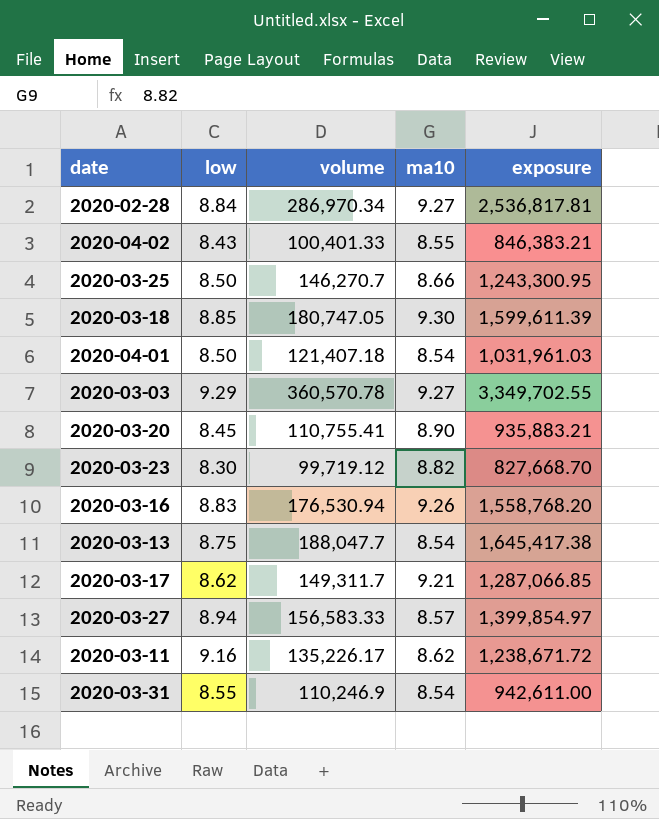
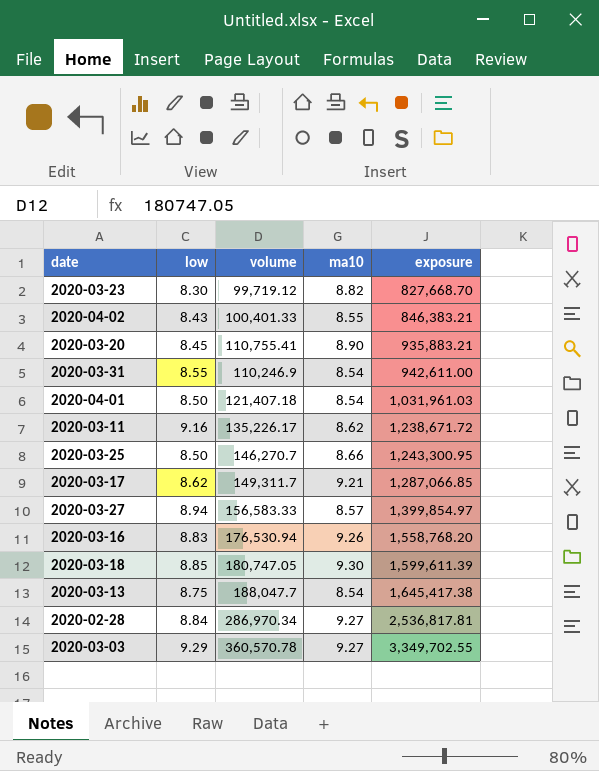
row order: none -> exposure ascending

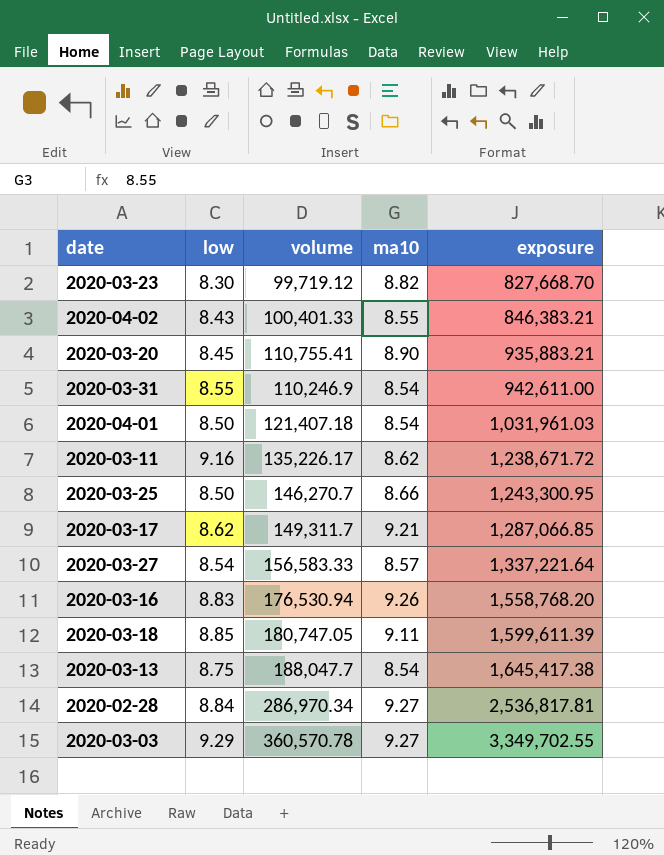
2020-03-27 | low: 8.94 -> 8.54
2020-03-27 | exposure: 1,399,854.97 -> 1,337,221.64
2020-03-18 | ma10: 9.30 -> 9.11

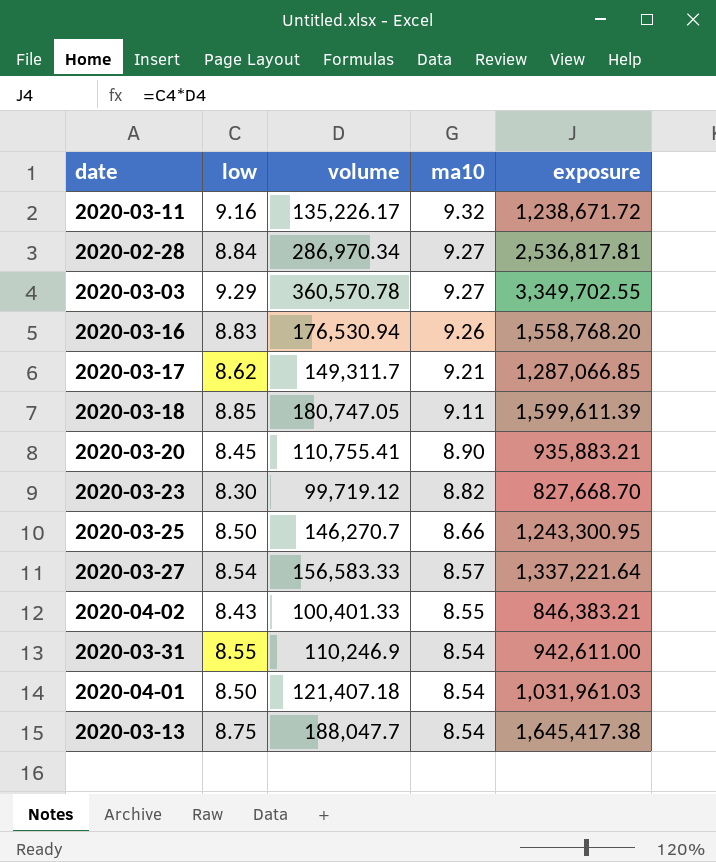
row order: exposure ascending -> ma10 descending
2020-03-11 | ma10: 8.62 -> 9.32

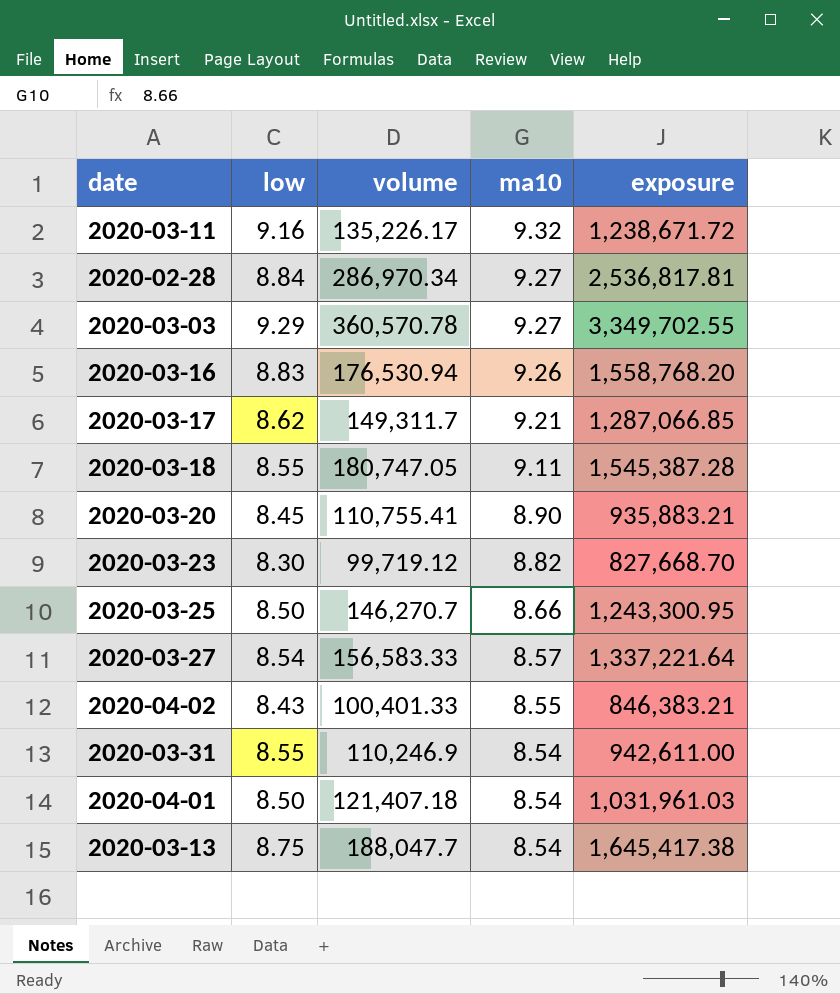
2020-03-18 | low: 8.85 -> 8.55
2020-03-18 | exposure: 1,599,611.39 -> 1,545,387.28

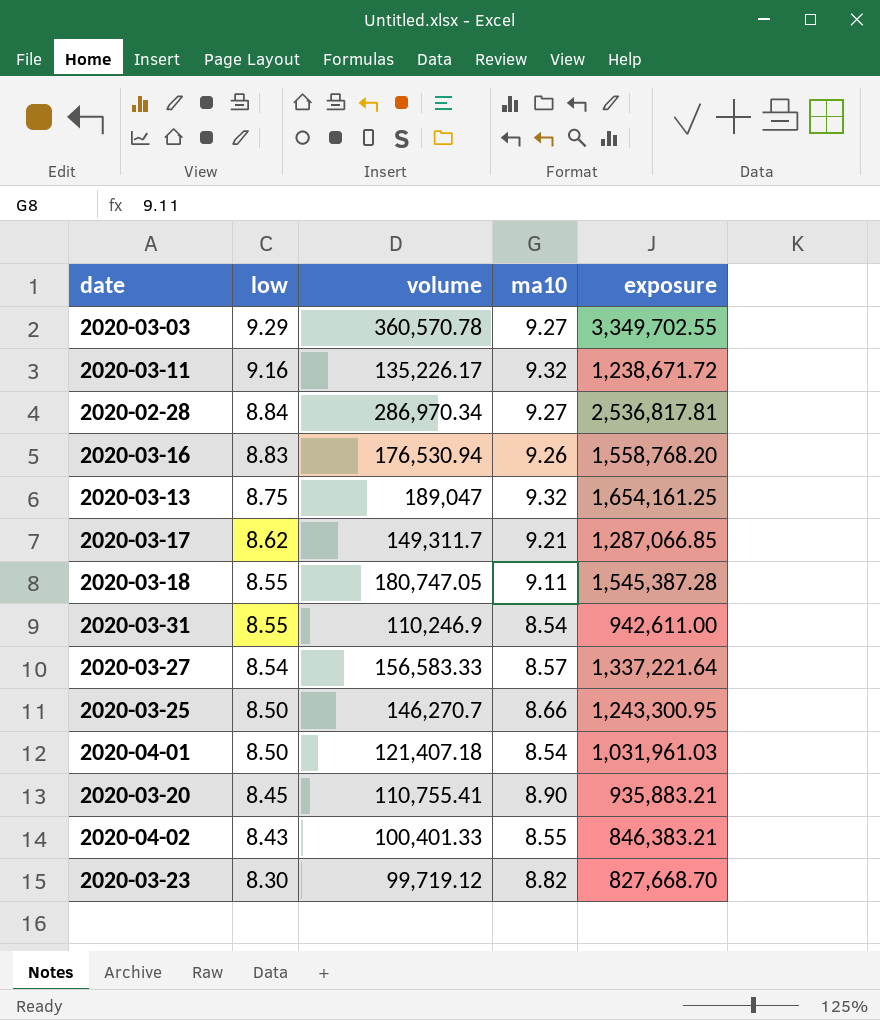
row order: ma10 descending -> low descending
2020-03-13 | volume: 188,047.7 -> 189,047
2020-03-13 | ma10: 8.54 -> 9.32
2020-03-13 | exposure: 1,645,417.38 -> 1,654,161.25

